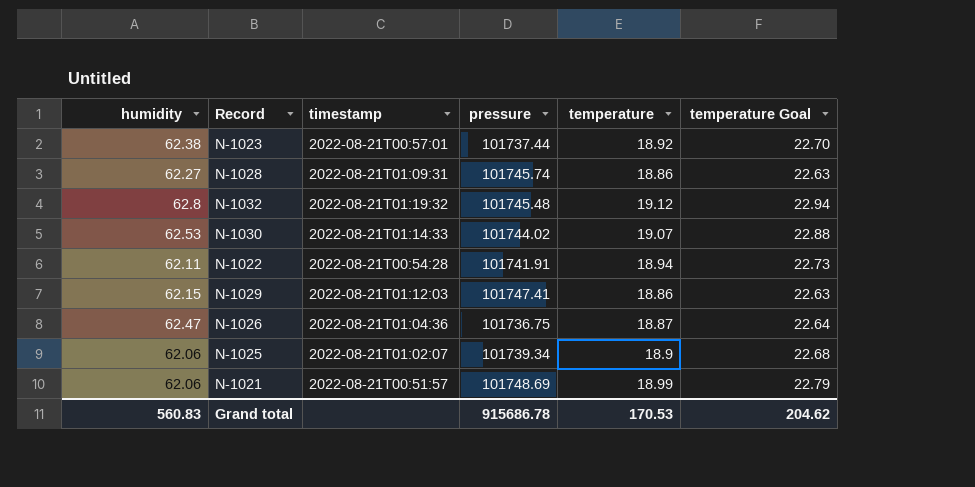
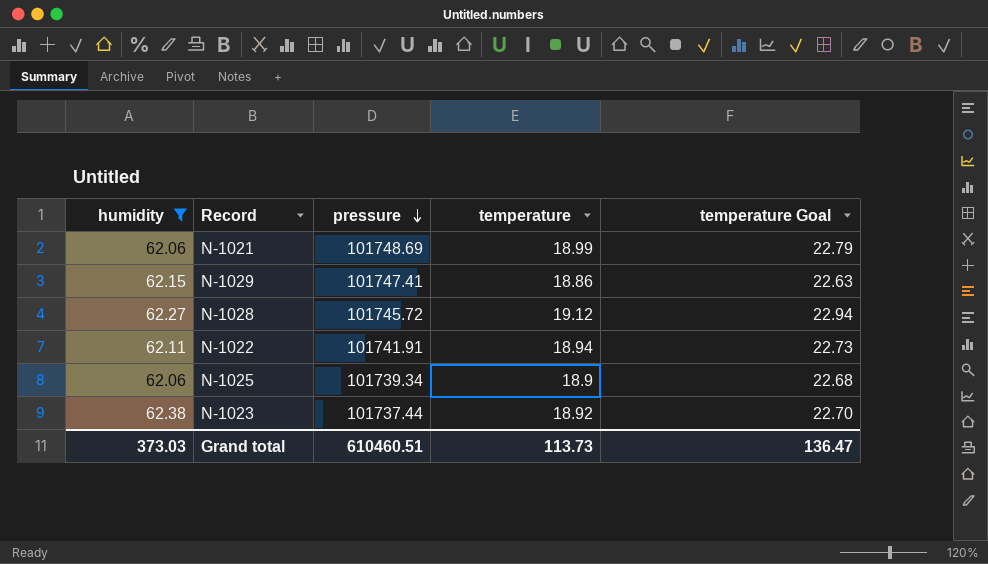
filter: none -> humidity <= 62.38
row order: none -> pressure descending
column timestamp | position: 3 -> none
N-1028 | pressure: 101745.74 -> 101745.72
N-1028 | temperature: 18.86 -> 19.12
N-1028 | temperature Goal: 22.63 -> 22.94
Grand total | humidity: 560.83 -> 373.03
Grand total | pressure: 915686.78 -> 610460.51
Grand total | temperature: 170.53 -> 113.73
Grand total | temperature Goal: 204.62 -> 136.47

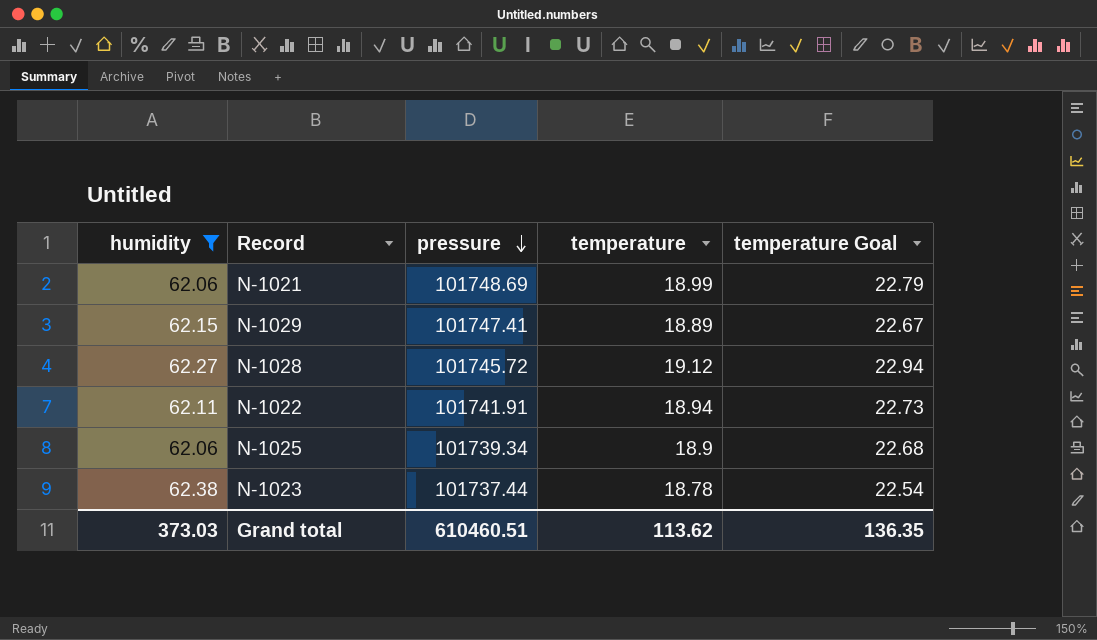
N-1029 | temperature: 18.86 -> 18.89
N-1029 | temperature Goal: 22.63 -> 22.67
N-1023 | temperature: 18.92 -> 18.78
N-1023 | temperature Goal: 22.70 -> 22.54
Grand total | temperature: 113.73 -> 113.62
Grand total | temperature Goal: 136.47 -> 136.35

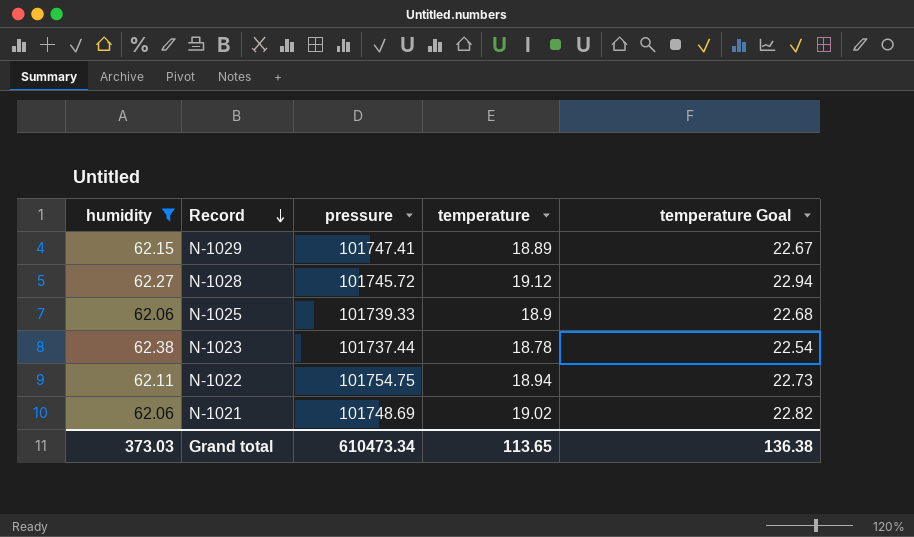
row order: pressure descending -> Record descending
N-1025 | pressure: 101739.34 -> 101739.33
N-1022 | pressure: 101741.91 -> 101754.75
N-1021 | temperature: 18.99 -> 19.02
N-1021 | temperature Goal: 22.79 -> 22.82
Grand total | pressure: 610460.51 -> 610473.34
Grand total | temperature: 113.62 -> 113.65
Grand total | temperature Goal: 136.35 -> 136.38

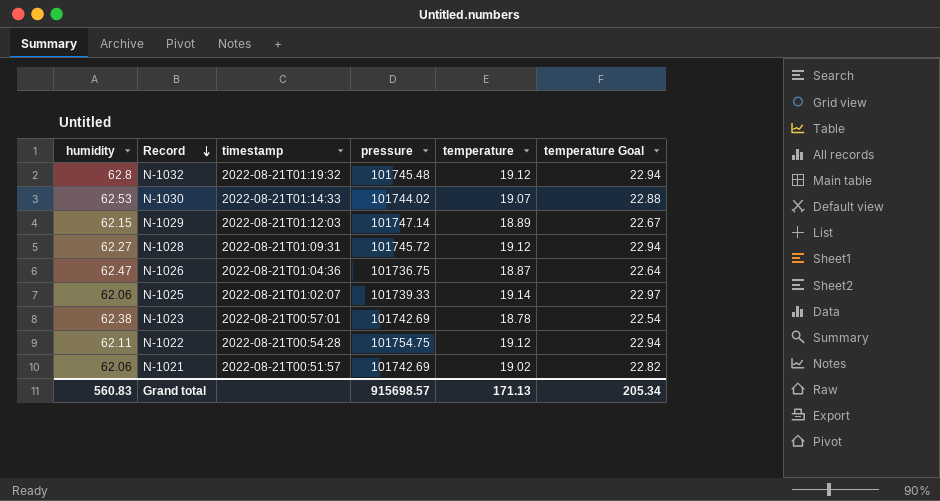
filter: humidity <= 62.38 -> none
column timestamp | position: none -> 3
N-1029 | pressure: 101747.41 -> 101747.14
N-1025 | temperature: 18.9 -> 19.14
N-1025 | temperature Goal: 22.68 -> 22.97
N-1023 | pressure: 101737.44 -> 101742.69
N-1022 | temperature: 18.94 -> 19.12
N-1022 | temperature Goal: 22.73 -> 22.94
N-1021 | pressure: 101748.69 -> 101742.69
Grand total | humidity: 373.03 -> 560.83
Grand total | pressure: 610473.34 -> 915698.57
Grand total | temperature: 113.65 -> 171.13
Grand total | temperature Goal: 136.38 -> 205.34

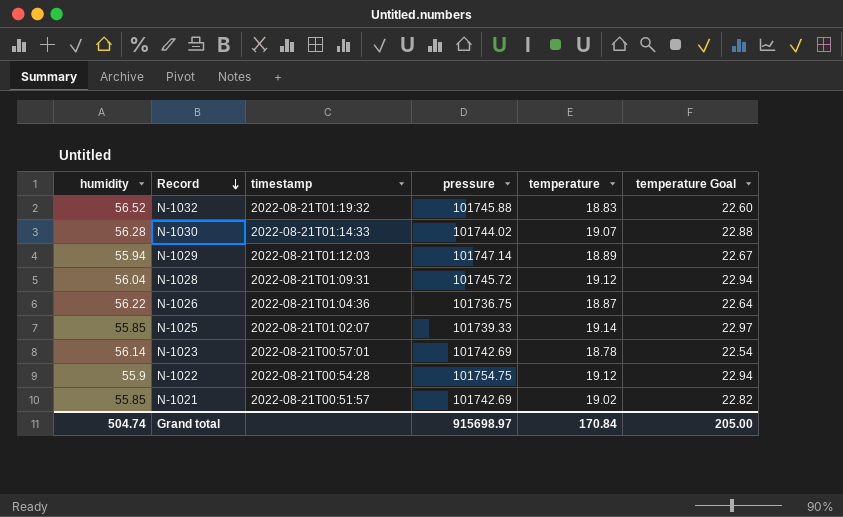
N-1032 | humidity: 62.8 -> 56.52
N-1032 | pressure: 101745.48 -> 101745.88
N-1032 | temperature: 19.12 -> 18.83
N-1032 | temperature Goal: 22.94 -> 22.60
N-1030 | humidity: 62.53 -> 56.28
N-1029 | humidity: 62.15 -> 55.94
N-1028 | humidity: 62.27 -> 56.04
N-1026 | humidity: 62.47 -> 56.22
N-1025 | humidity: 62.06 -> 55.85
N-1023 | humidity: 62.38 -> 56.14
N-1022 | humidity: 62.11 -> 55.9
N-1021 | humidity: 62.06 -> 55.85
Grand total | humidity: 560.83 -> 504.74
Grand total | pressure: 915698.57 -> 915698.97
Grand total | temperature: 171.13 -> 170.84
Grand total | temperature Goal: 205.34 -> 205.00

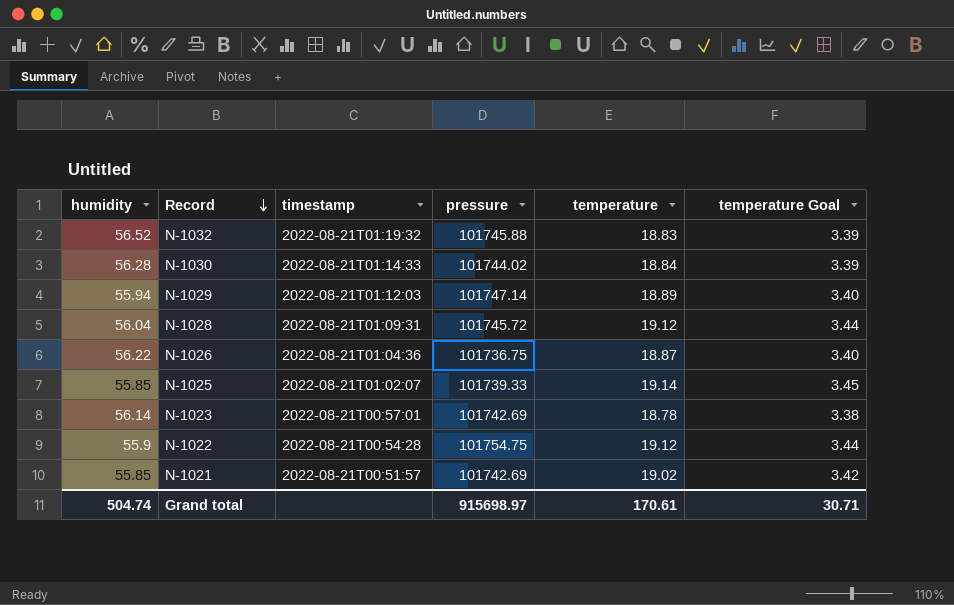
column temperature Goal | formula: [temperature] * 1.2 -> [temperature] * 0.18
N-1030 | temperature: 19.07 -> 18.84
Grand total | temperature: 170.84 -> 170.61
Grand total | temperature Goal: 205.00 -> 30.71

